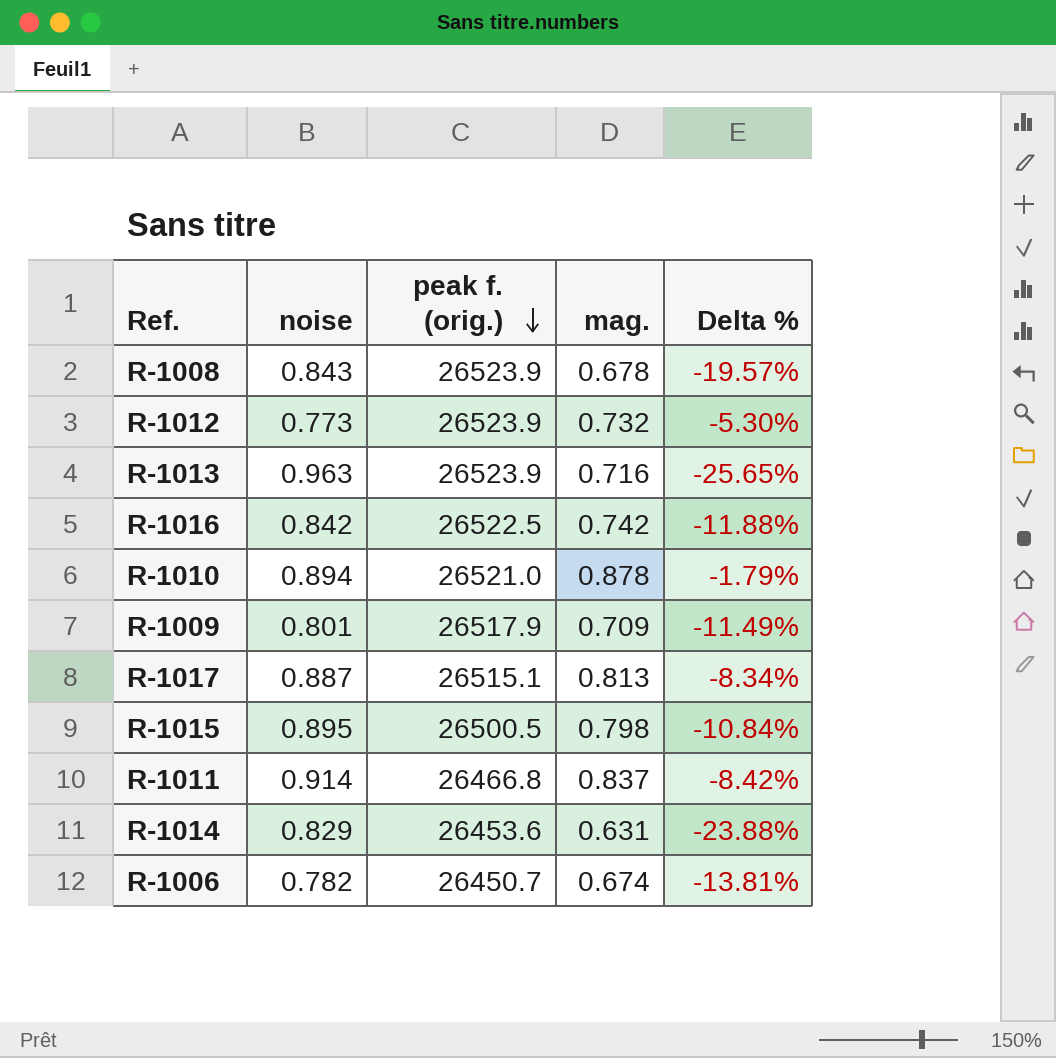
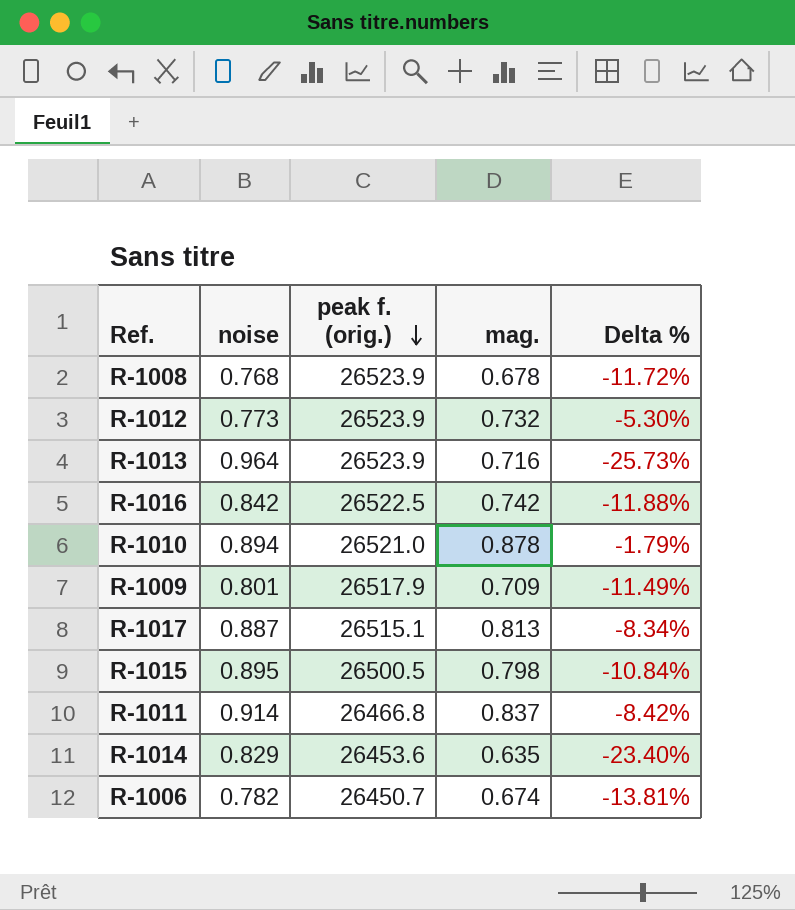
R-1008 | noise: 0.843 -> 0.768
R-1008 | Delta %: -19.57% -> -11.72%
R-1013 | noise: 0.963 -> 0.964
R-1013 | Delta %: -25.65% -> -25.73%
R-1014 | mag.: 0.631 -> 0.635
R-1014 | Delta %: -23.88% -> -23.40%

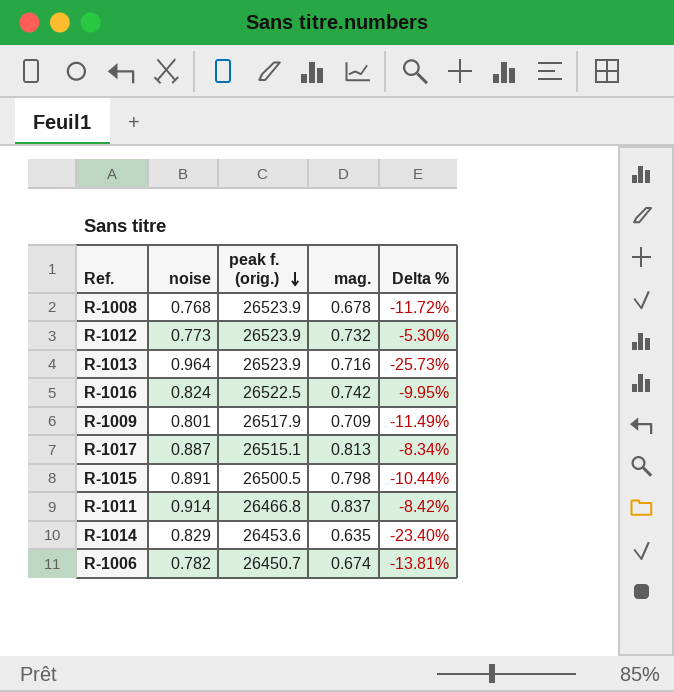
row R-1010: 0.894 | 26521.0 | 0.878 | -1.79% -> none
R-1016 | noise: 0.842 -> 0.824
R-1016 | Delta %: -11.88% -> -9.95%
R-1015 | noise: 0.895 -> 0.891
R-1015 | Delta %: -10.84% -> -10.44%

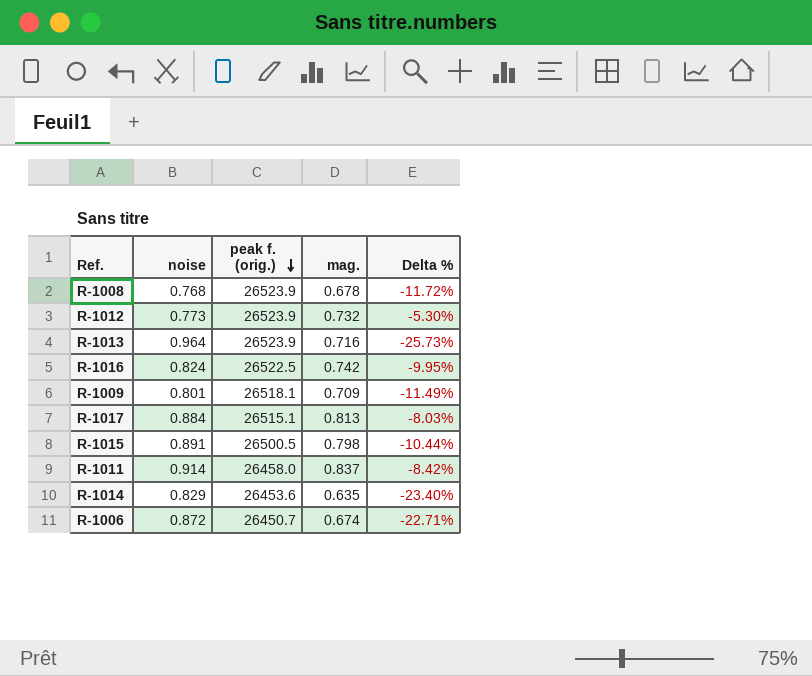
R-1009 | peak f. (orig.): 26517.9 -> 26518.1
R-1017 | noise: 0.887 -> 0.884
R-1017 | Delta %: -8.34% -> -8.03%
R-1011 | peak f. (orig.): 26466.8 -> 26458.0
R-1006 | noise: 0.782 -> 0.872
R-1006 | Delta %: -13.81% -> -22.71%

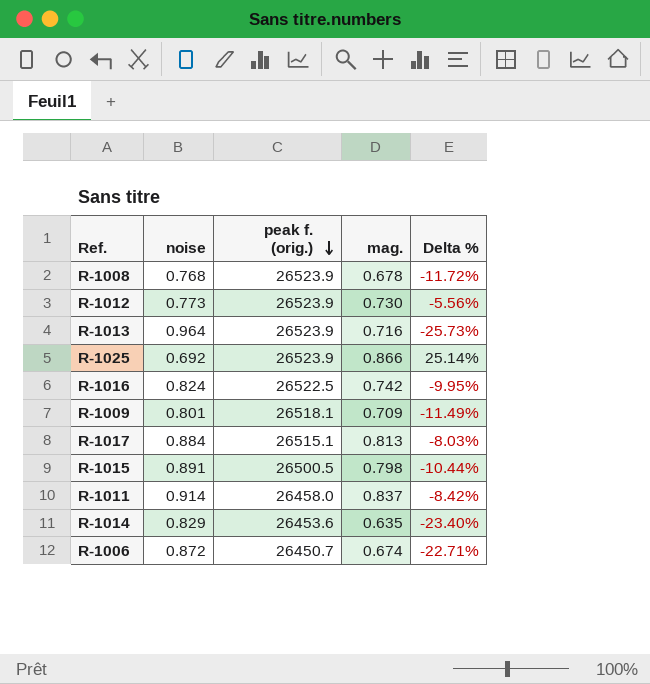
R-1012 | mag.: 0.732 -> 0.730
R-1012 | Delta %: -5.30% -> -5.56%
row R-1025: none -> 0.692 | 26523.9 | 0.866 | 25.14%

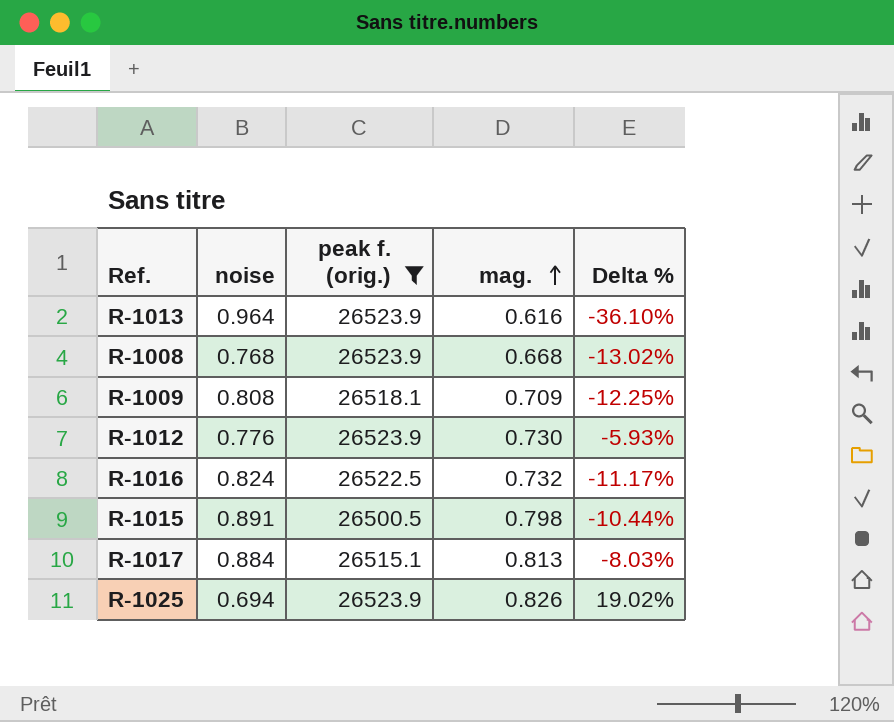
filter: none -> peak f. (orig.) >= 26500.5
row order: peak f. (orig.) descending -> mag. ascending
R-1013 | mag.: 0.716 -> 0.616
R-1013 | Delta %: -25.73% -> -36.10%
R-1008 | mag.: 0.678 -> 0.668
R-1008 | Delta %: -11.72% -> -13.02%
R-1009 | noise: 0.801 -> 0.808
R-1009 | Delta %: -11.49% -> -12.25%
R-1012 | noise: 0.773 -> 0.776
R-1012 | Delta %: -5.56% -> -5.93%
R-1016 | mag.: 0.742 -> 0.732
R-1016 | Delta %: -9.95% -> -11.17%
R-1025 | noise: 0.692 -> 0.694
R-1025 | mag.: 0.866 -> 0.826
R-1025 | Delta %: 25.14% -> 19.02%

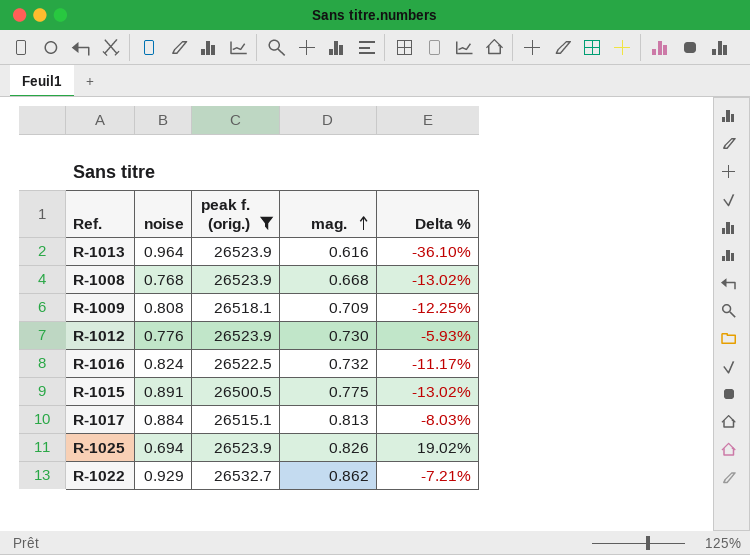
R-1015 | mag.: 0.798 -> 0.775
R-1015 | Delta %: -10.44% -> -13.02%
row R-1022: none -> 0.929 | 26532.7 | 0.862 | -7.21%

